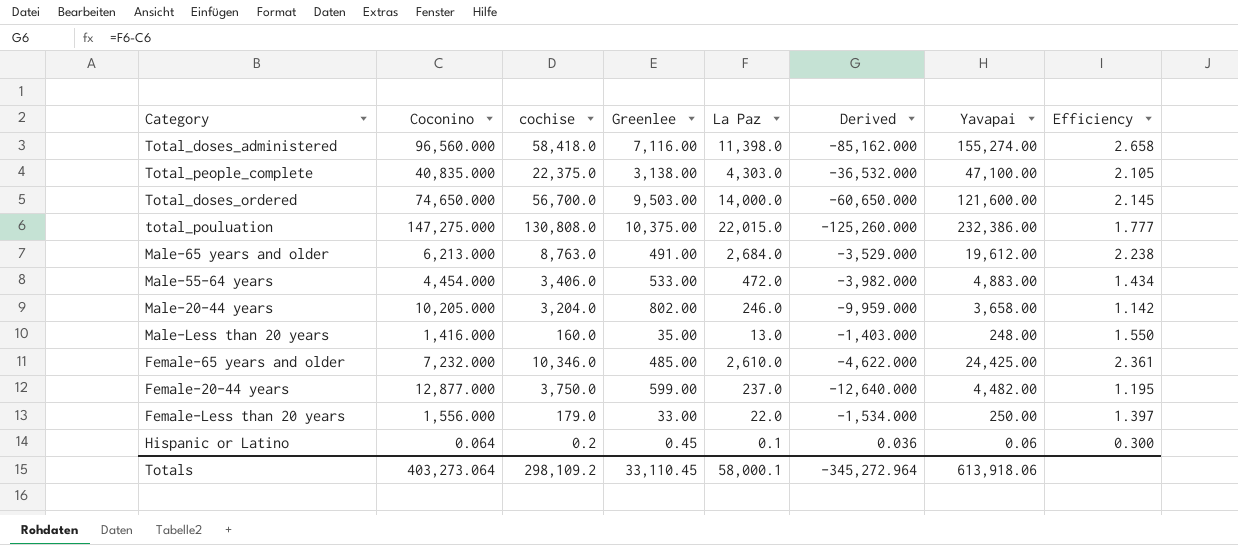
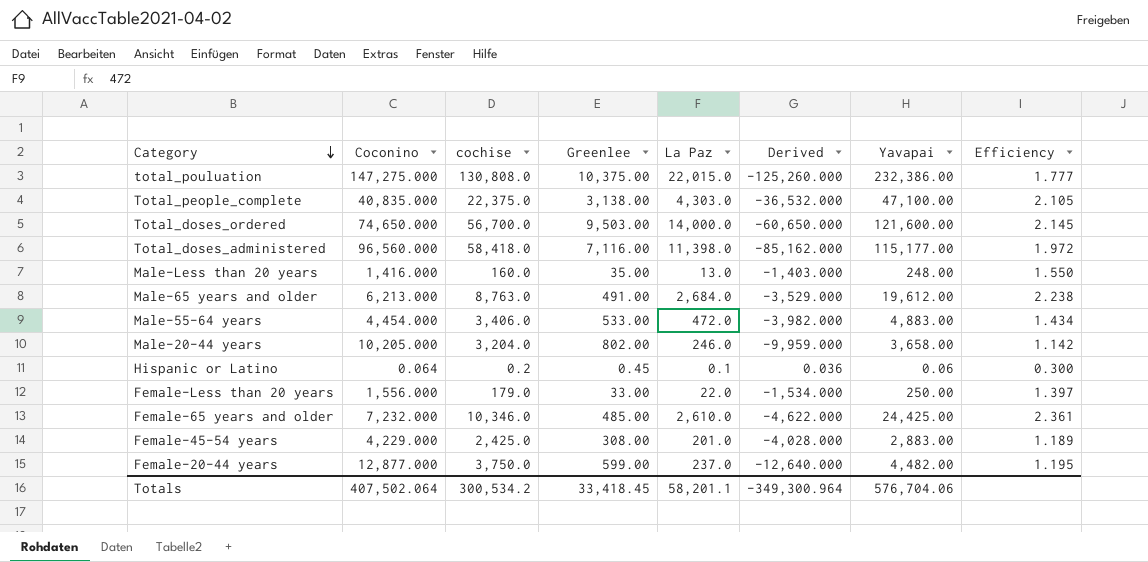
row order: none -> Category descending
Total_doses_administered | Yavapai: 155,274.00 -> 115,177.00
Total_doses_administered | Efficiency: 2.658 -> 1.972
row Female-45-54 years: none -> 4,229.000 | 2,425.0 | 308.00 | 201.0 | -4,028.000 | 2,883.00 | 1.189
Totals | Coconino: 403,273.064 -> 407,502.064
Totals | cochise: 298,109.2 -> 300,534.2
Totals | Greenlee: 33,110.45 -> 33,418.45
Totals | La Paz: 58,000.1 -> 58,201.1
Totals | Derived: -345,272.964 -> -349,300.964
Totals | Yavapai: 613,918.06 -> 576,704.06

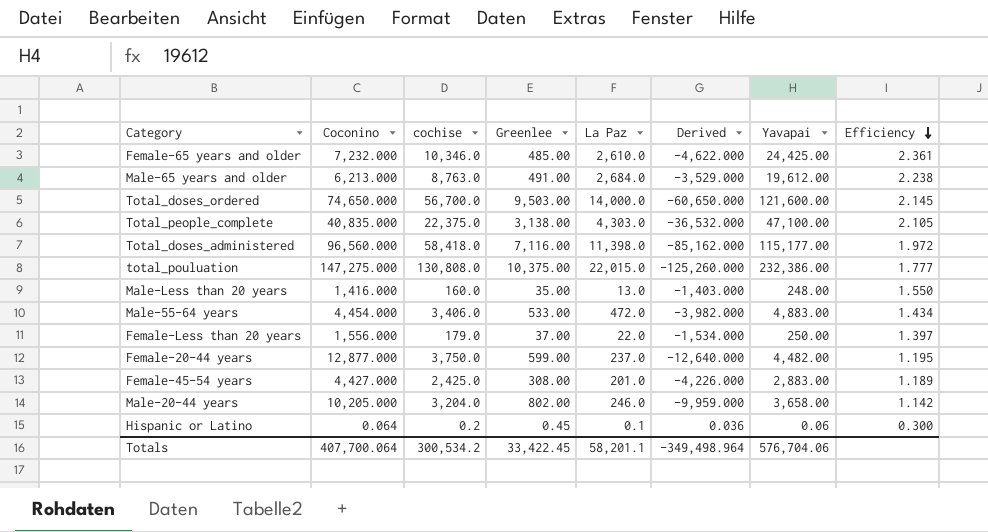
row order: Category descending -> Efficiency descending
Female-Less than 20 years | Greenlee: 33.00 -> 37.00
Female-45-54 years | Coconino: 4,229.000 -> 4,427.000
Female-45-54 years | Derived: -4,028.000 -> -4,226.000
Totals | Coconino: 407,502.064 -> 407,700.064
Totals | Greenlee: 33,418.45 -> 33,422.45
Totals | Derived: -349,300.964 -> -349,498.964

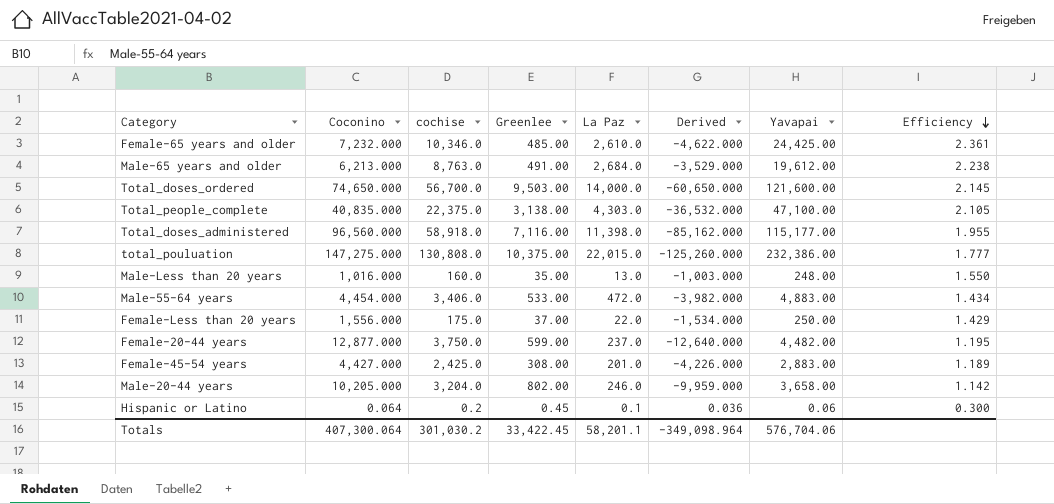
Total_doses_administered | cochise: 58,418.0 -> 58,918.0
Total_doses_administered | Efficiency: 1.972 -> 1.955
Male-Less than 20 years | Coconino: 1,416.000 -> 1,016.000
Male-Less than 20 years | Derived: -1,403.000 -> -1,003.000
Female-Less than 20 years | cochise: 179.0 -> 175.0
Female-Less than 20 years | Efficiency: 1.397 -> 1.429
Totals | Coconino: 407,700.064 -> 407,300.064
Totals | cochise: 300,534.2 -> 301,030.2
Totals | Derived: -349,498.964 -> -349,098.964

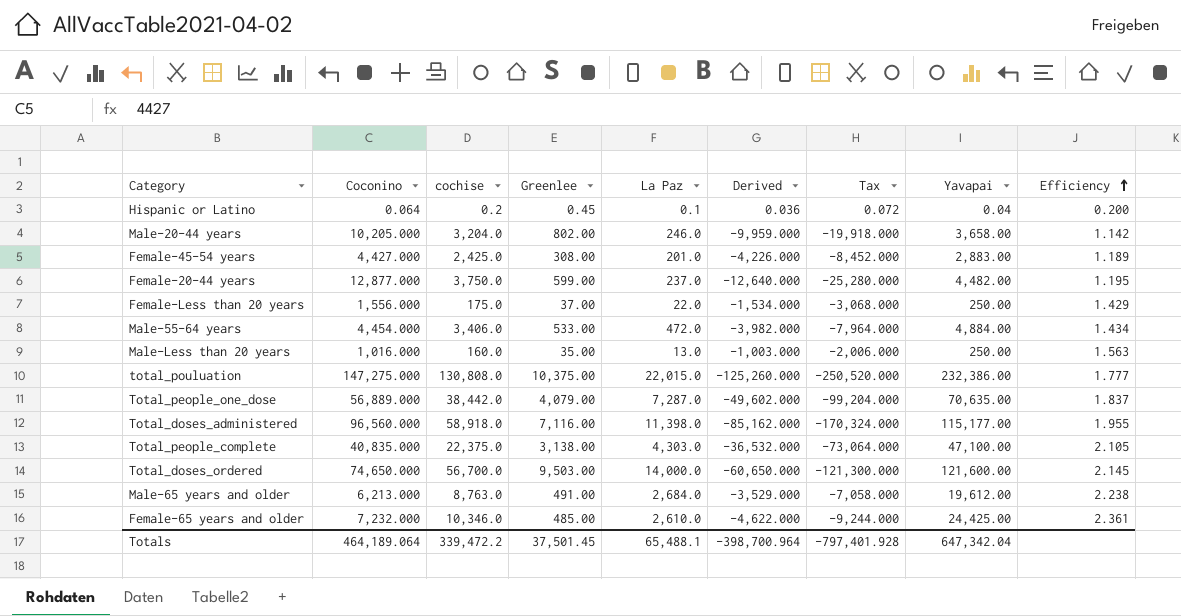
row order: Efficiency descending -> Efficiency ascending
column Tax | formula: none -> [Derived] * 2
Hispanic or Latino | Yavapai: 0.06 -> 0.04
Hispanic or Latino | Efficiency: 0.300 -> 0.200
Male-55-64 years | Yavapai: 4,883.00 -> 4,884.00
Male-Less than 20 years | Yavapai: 248.00 -> 250.00
Male-Less than 20 years | Efficiency: 1.550 -> 1.563
row Total_people_one_dose: none -> 56,889.000 | 38,442.0 | 4,079.00 | 7,287.0 | -49,602.000 | -99,204.000 | 70,635.00 | 1.837
Totals | Coconino: 407,300.064 -> 464,189.064
Totals | cochise: 301,030.2 -> 339,472.2
Totals | Greenlee: 33,422.45 -> 37,501.45
Totals | La Paz: 58,201.1 -> 65,488.1
Totals | Derived: -349,098.964 -> -398,700.964
Totals | Yavapai: 576,704.06 -> 647,342.04

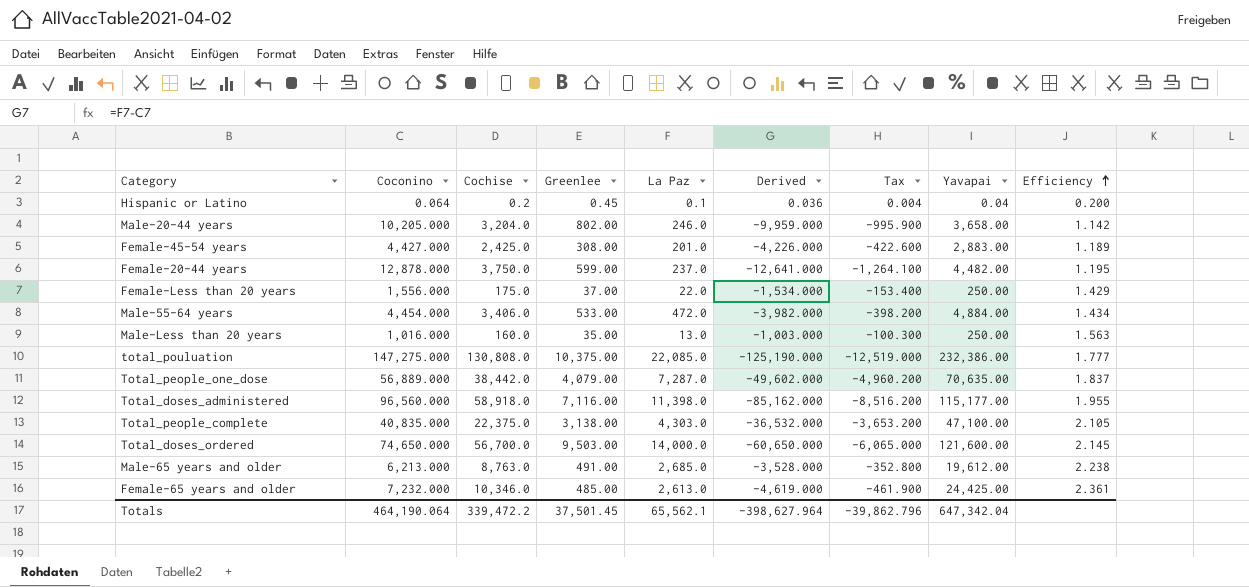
column name: cochise -> Cochise
column Tax | formula: [Derived] * 2 -> [Derived] * 0.1
Female-20-44 years | Coconino: 12,877.000 -> 12,878.000
Female-20-44 years | Derived: -12,640.000 -> -12,641.000
total_pouluation | La Paz: 22,015.0 -> 22,085.0
total_pouluation | Derived: -125,260.000 -> -125,190.000
Male-65 years and older | La Paz: 2,684.0 -> 2,685.0
Male-65 years and older | Derived: -3,529.000 -> -3,528.000
Female-65 years and older | La Paz: 2,610.0 -> 2,613.0
Female-65 years and older | Derived: -4,622.000 -> -4,619.000
Totals | Coconino: 464,189.064 -> 464,190.064
Totals | La Paz: 65,488.1 -> 65,562.1
Totals | Derived: -398,700.964 -> -398,627.964
Totals | Tax: -797,401.928 -> -39,862.796

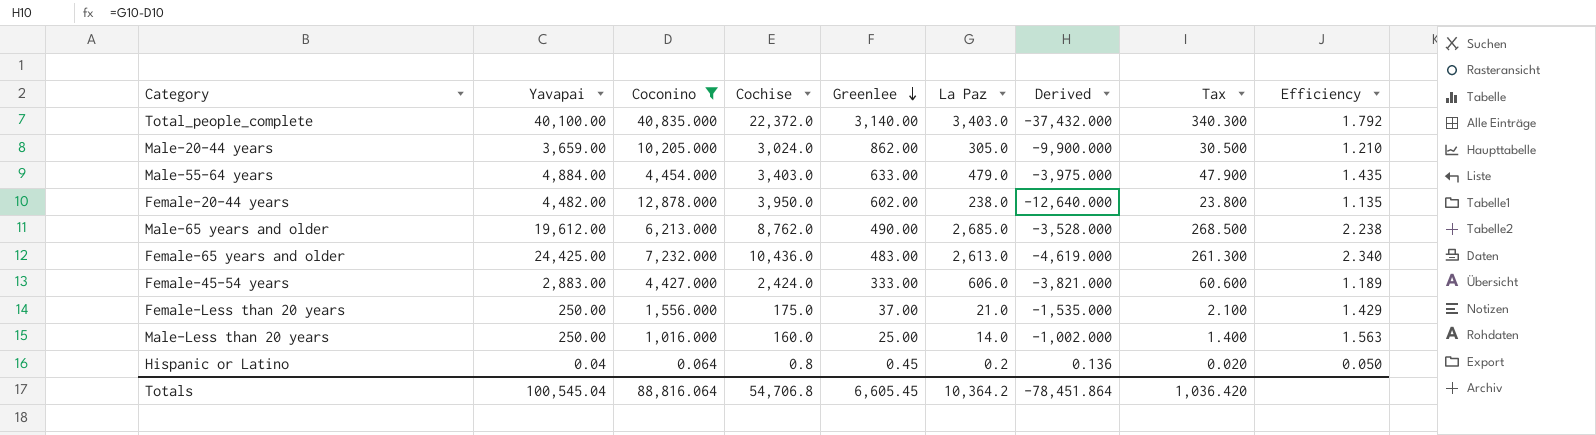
filter: none -> Coconino <= 40,835.000
row order: Efficiency ascending -> Greenlee descending
column Yavapai | position: 8 -> 2
column Tax | formula: [Derived] * 0.1 -> [La Paz] * 0.1
Total_people_complete | Yavapai: 47,100.00 -> 40,100.00
Total_people_complete | Cochise: 22,375.0 -> 22,372.0
Total_people_complete | Greenlee: 3,138.00 -> 3,140.00
Total_people_complete | La Paz: 4,303.0 -> 3,403.0
Total_people_complete | Derived: -36,532.000 -> -37,432.000
Total_people_complete | Efficiency: 2.105 -> 1.792
Male-20-44 years | Yavapai: 3,658.00 -> 3,659.00
Male-20-44 years | Cochise: 3,204.0 -> 3,024.0
Male-20-44 years | Greenlee: 802.00 -> 862.00
Male-20-44 years | La Paz: 246.0 -> 305.0
Male-20-44 years | Derived: -9,959.000 -> -9,900.000
Male-20-44 years | Efficiency: 1.142 -> 1.210
Male-55-64 years | Cochise: 3,406.0 -> 3,403.0
Male-55-64 years | Greenlee: 533.00 -> 633.00
Male-55-64 years | La Paz: 472.0 -> 479.0
Male-55-64 years | Derived: -3,982.000 -> -3,975.000
Male-55-64 years | Efficiency: 1.434 -> 1.435
Female-20-44 years | Cochise: 3,750.0 -> 3,950.0
Female-20-44 years | Greenlee: 599.00 -> 602.00
Female-20-44 years | La Paz: 237.0 -> 238.0
Female-20-44 years | Derived: -12,641.000 -> -12,640.000
Female-20-44 years | Efficiency: 1.195 -> 1.135
Male-65 years and older | Cochise: 8,763.0 -> 8,762.0
Male-65 years and older | Greenlee: 491.00 -> 490.00
Female-65 years and older | Cochise: 10,346.0 -> 10,436.0
Female-65 years and older | Greenlee: 485.00 -> 483.00
Female-65 years and older | Efficiency: 2.361 -> 2.340
Female-45-54 years | Cochise: 2,425.0 -> 2,424.0
Female-45-54 years | Greenlee: 308.00 -> 333.00
Female-45-54 years | La Paz: 201.0 -> 606.0
Female-45-54 years | Derived: -4,226.000 -> -3,821.000
Female-Less than 20 years | La Paz: 22.0 -> 21.0
Female-Less than 20 years | Derived: -1,534.000 -> -1,535.000
Male-Less than 20 years | Greenlee: 35.00 -> 25.00
Male-Less than 20 years | La Paz: 13.0 -> 14.0
Male-Less than 20 years | Derived: -1,003.000 -> -1,002.000
Hispanic or Latino | Cochise: 0.2 -> 0.8
Hispanic or Latino | La Paz: 0.1 -> 0.2
Hispanic or Latino | Derived: 0.036 -> 0.136
Hispanic or Latino | Efficiency: 0.200 -> 0.050
Totals | Yavapai: 647,342.04 -> 100,545.04
Totals | Coconino: 464,190.064 -> 88,816.064
Totals | Cochise: 339,472.2 -> 54,706.8
Totals | Greenlee: 37,501.45 -> 6,605.45
Totals | La Paz: 65,562.1 -> 10,364.2
Totals | Derived: -398,627.964 -> -78,451.864
Totals | Tax: -39,862.796 -> 1,036.420

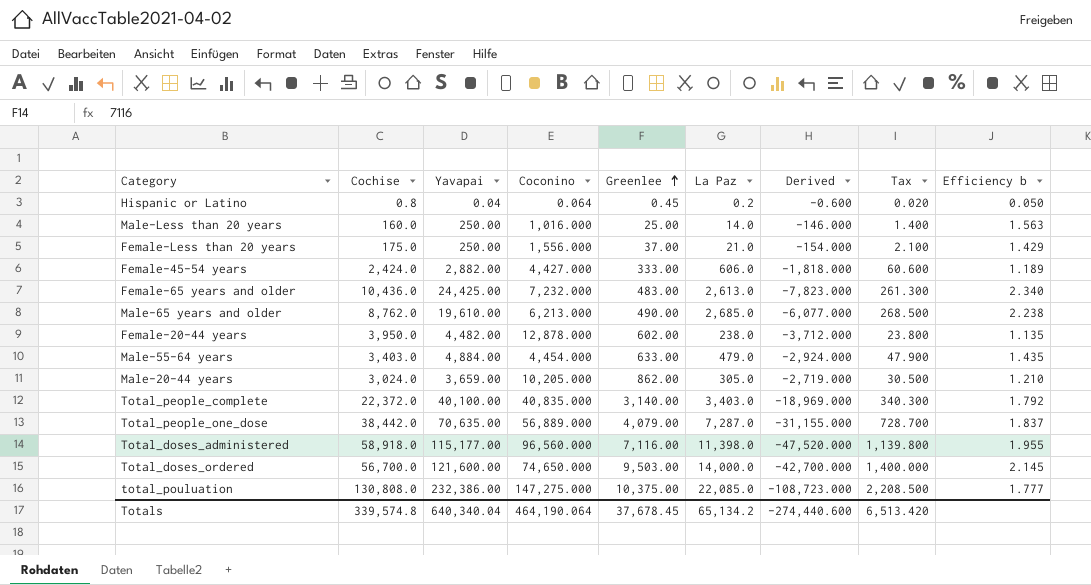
filter: Coconino <= 40,835.000 -> none
row order: Greenlee descending -> Greenlee ascending
column Cochise | position: 4 -> 2
column Derived | formula: [La Paz] - [Coconino] -> [La Paz] - [Cochise]
column name: Efficiency -> Efficiency b
Female-45-54 years | Yavapai: 2,883.00 -> 2,882.00
Male-65 years and older | Yavapai: 19,612.00 -> 19,610.00
Totals | Cochise: 54,706.8 -> 339,574.8
Totals | Yavapai: 100,545.04 -> 640,340.04
Totals | Coconino: 88,816.064 -> 464,190.064
Totals | Greenlee: 6,605.45 -> 37,678.45
Totals | La Paz: 10,364.2 -> 65,134.2
Totals | Derived: -78,451.864 -> -274,440.600
Totals | Tax: 1,036.420 -> 6,513.420

